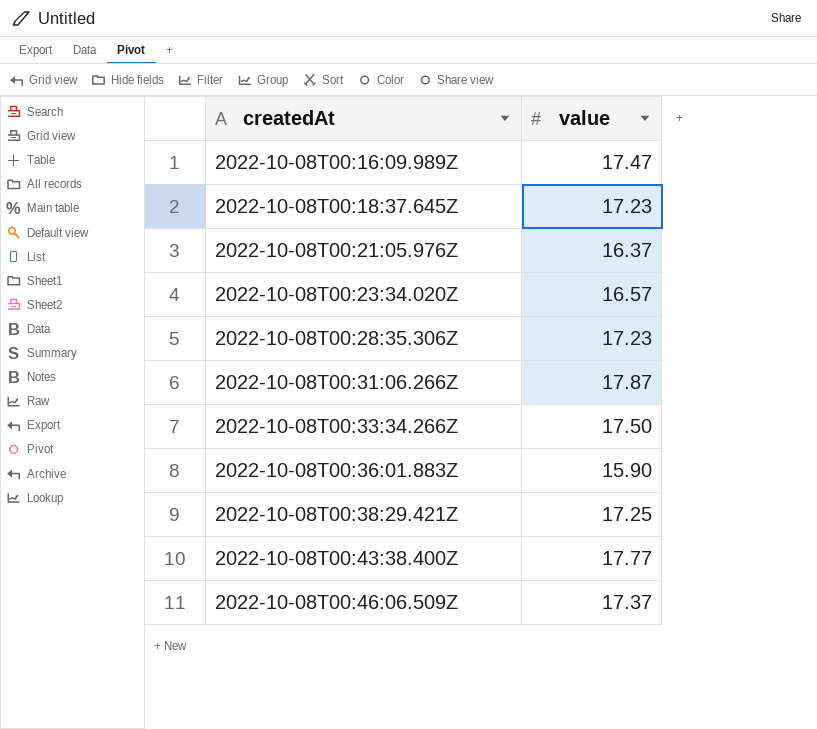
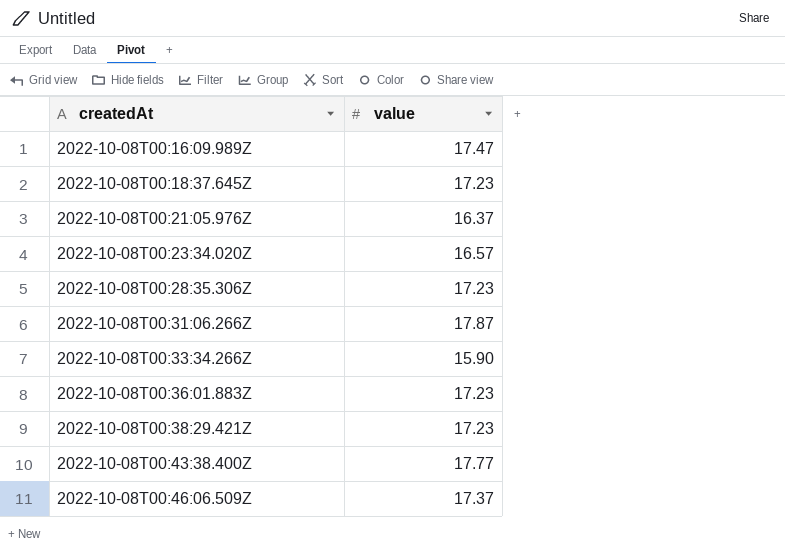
2022-10-08T00:33:34.266Z | value: 17.50 -> 15.90
2022-10-08T00:36:01.883Z | value: 15.90 -> 17.23
2022-10-08T00:38:29.421Z | value: 17.25 -> 17.23

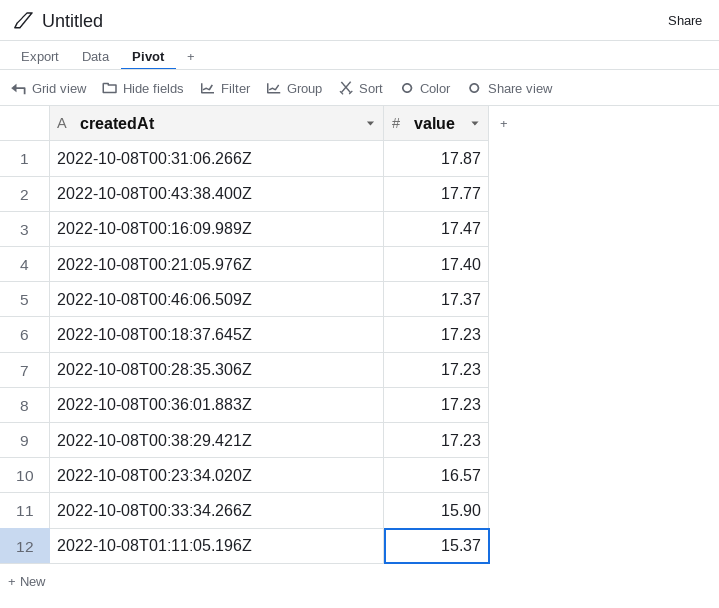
row order: createdAt ascending -> value descending
2022-10-08T00:21:05.976Z | value: 16.37 -> 17.40
row 2022-10-08T01:11:05.196Z: none -> 15.37

